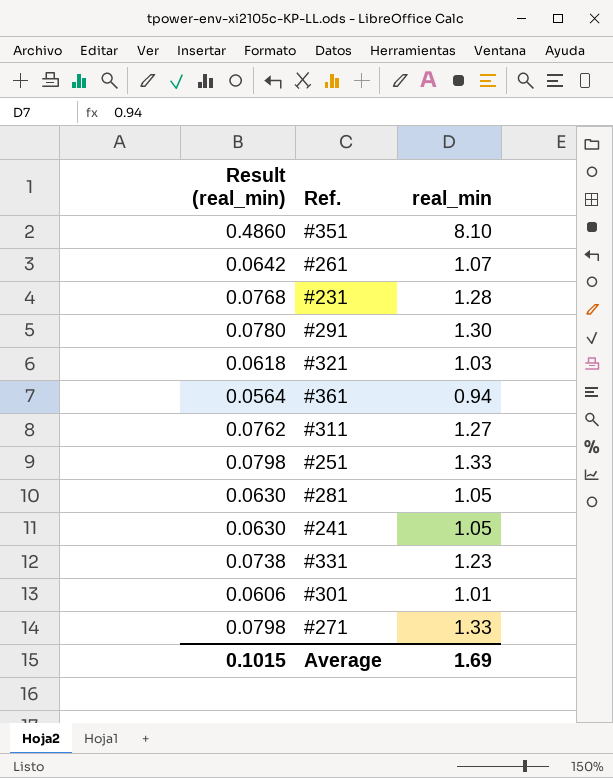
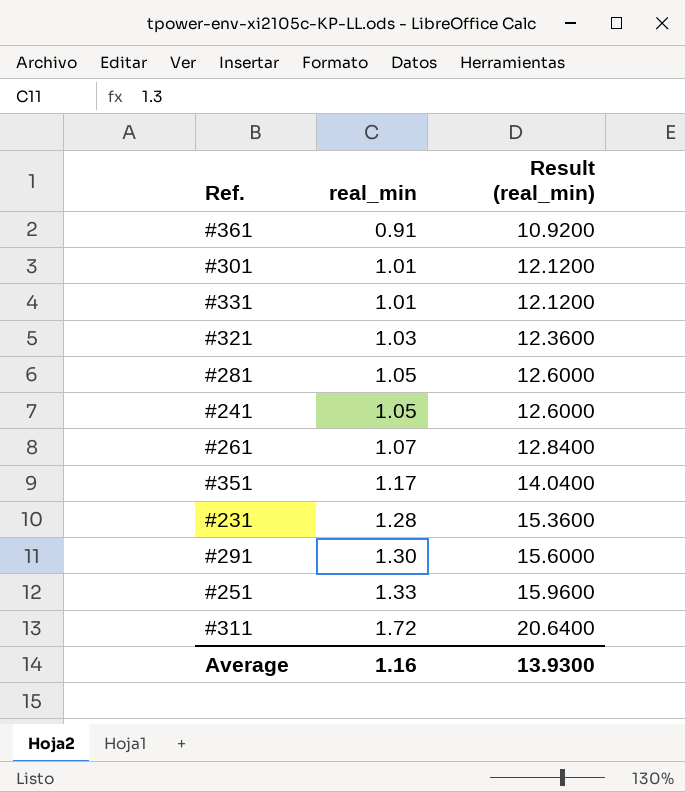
row order: none -> real_min ascending
column Result (real_min) | formula: [real_min] * 0.06 -> [real_min] * 12
column Result (real_min) | position: 1 -> 3
row #271: 0.0798 | 1.33 -> none
#361 | real_min: 0.94 -> 0.91
#331 | real_min: 1.23 -> 1.01
#351 | real_min: 8.10 -> 1.17
#311 | real_min: 1.27 -> 1.72
Average | real_min: 1.69 -> 1.16
Average | Result (real_min): 0.1015 -> 13.9300

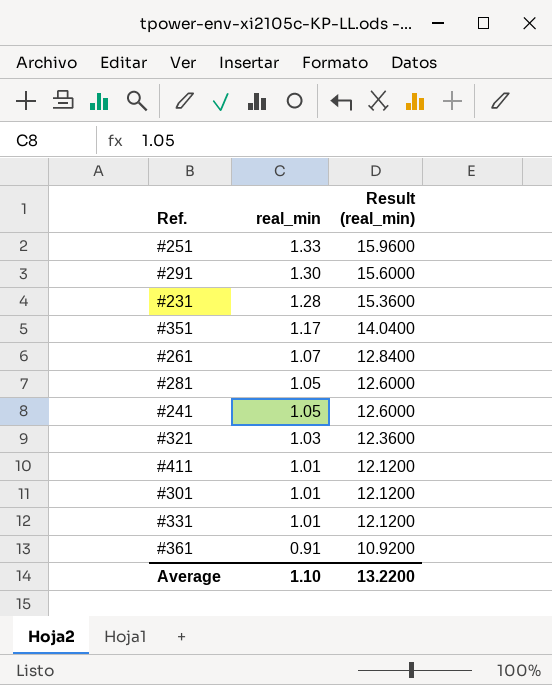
row order: real_min ascending -> real_min descending
row #311: 1.72 | 20.6400 -> none
row #411: none -> 1.01 | 12.1200
Average | real_min: 1.16 -> 1.10
Average | Result (real_min): 13.9300 -> 13.2200

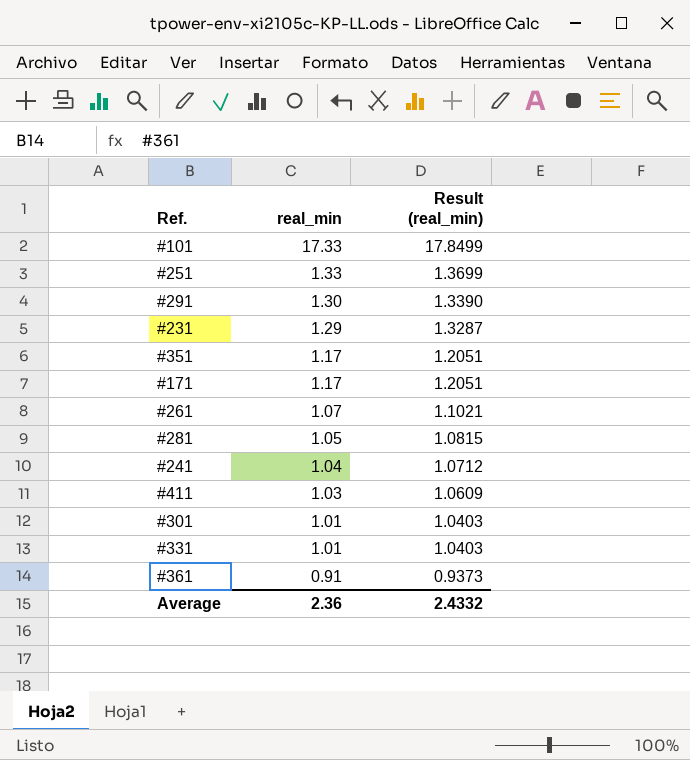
column Result (real_min) | formula: [real_min] * 12 -> [real_min] * 1.03
row #321: 1.03 | 12.3600 -> none
row #101: none -> 17.33 | 17.8499
#231 | real_min: 1.28 -> 1.29
row #171: none -> 1.17 | 1.2051
#241 | real_min: 1.05 -> 1.04
#411 | real_min: 1.01 -> 1.03
Average | real_min: 1.10 -> 2.36
Average | Result (real_min): 13.2200 -> 2.4332

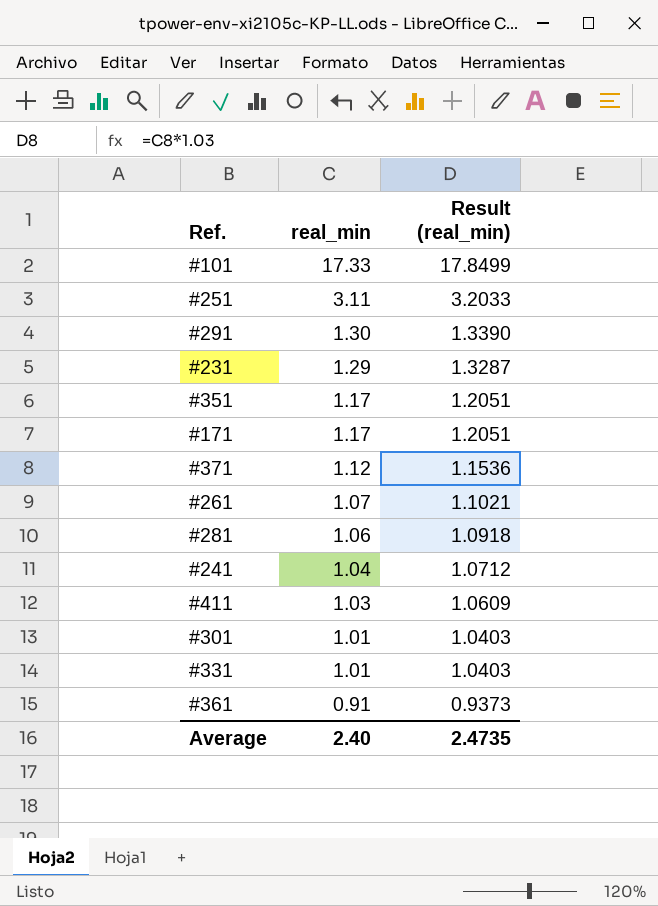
#251 | real_min: 1.33 -> 3.11
#251 | Result (real_min): 1.3699 -> 3.2033
row #371: none -> 1.12 | 1.1536
#281 | real_min: 1.05 -> 1.06
#281 | Result (real_min): 1.0815 -> 1.0918
Average | real_min: 2.36 -> 2.40
Average | Result (real_min): 2.4332 -> 2.4735

